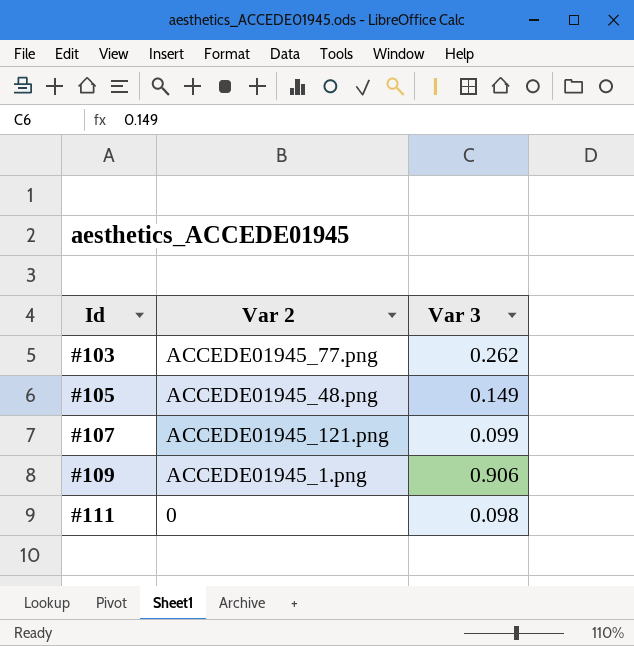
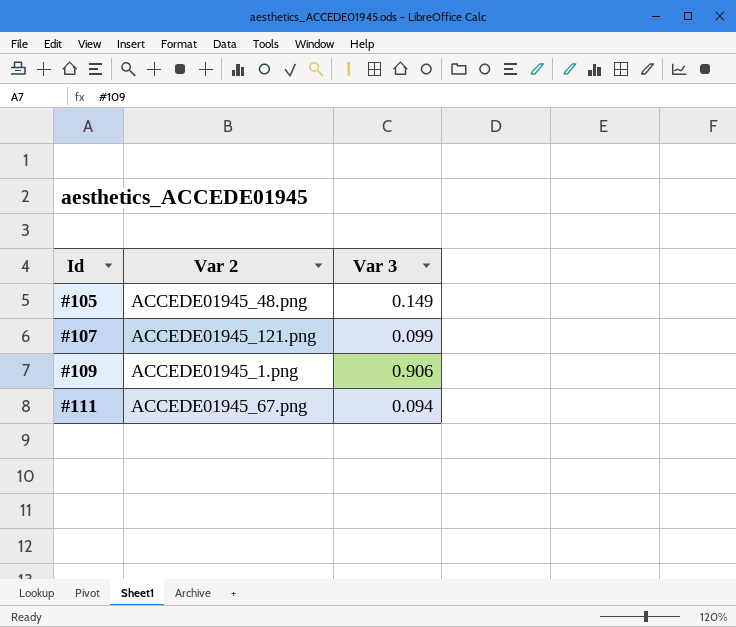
row #103: ACCEDE01945_77.png | 0.262 -> none
#111 | Var 2: 0 -> ACCEDE01945_67.png
#111 | Var 3: 0.098 -> 0.094

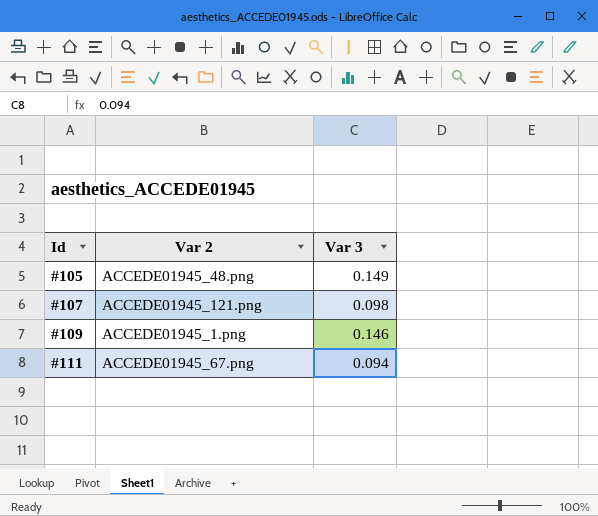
#107 | Var 3: 0.099 -> 0.098
#109 | Var 3: 0.906 -> 0.146

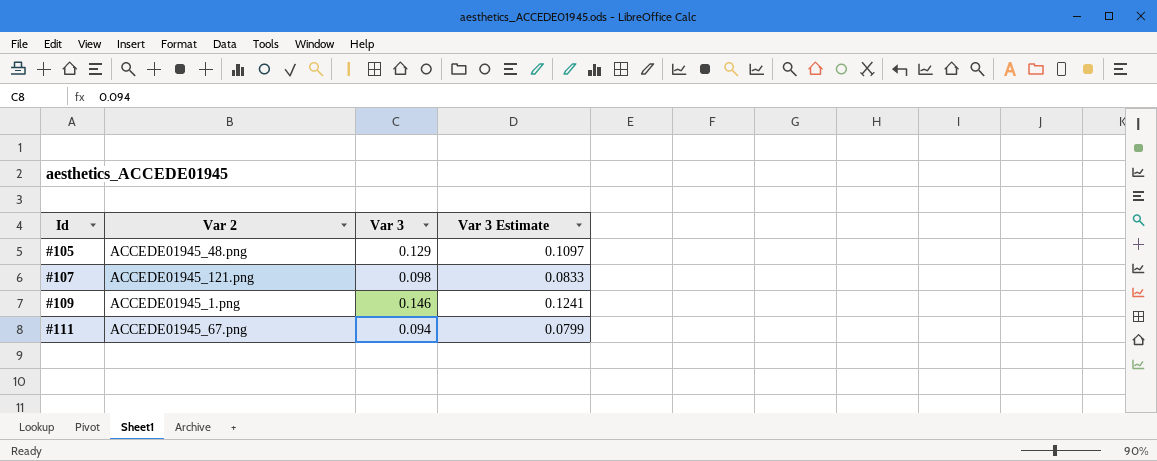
column Var 3 Estimate | formula: none -> [Var 3] * 0.85
#105 | Var 3: 0.149 -> 0.129

